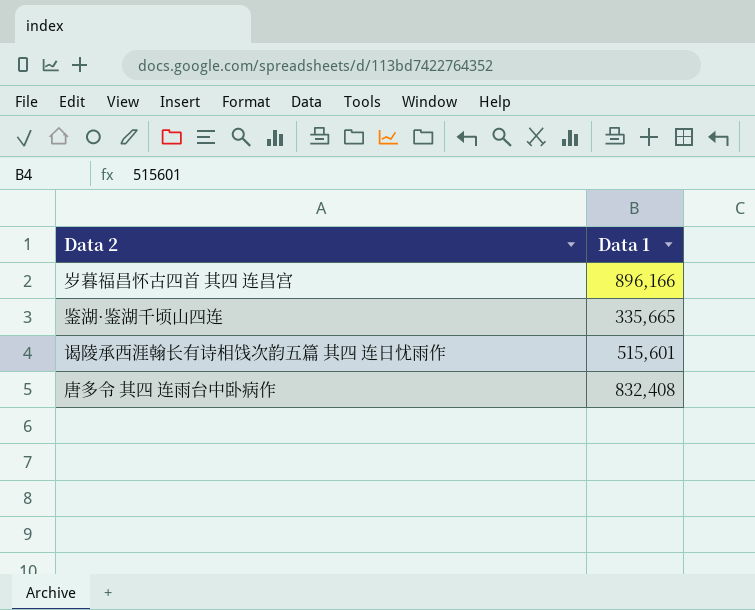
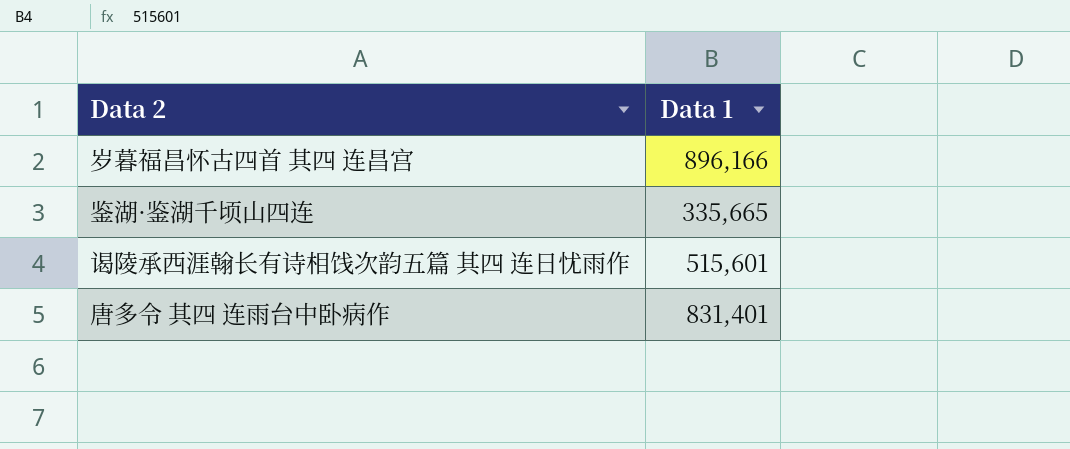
唐多令 其四 连雨台中卧病作 | Data 1: 832,408 -> 831,401

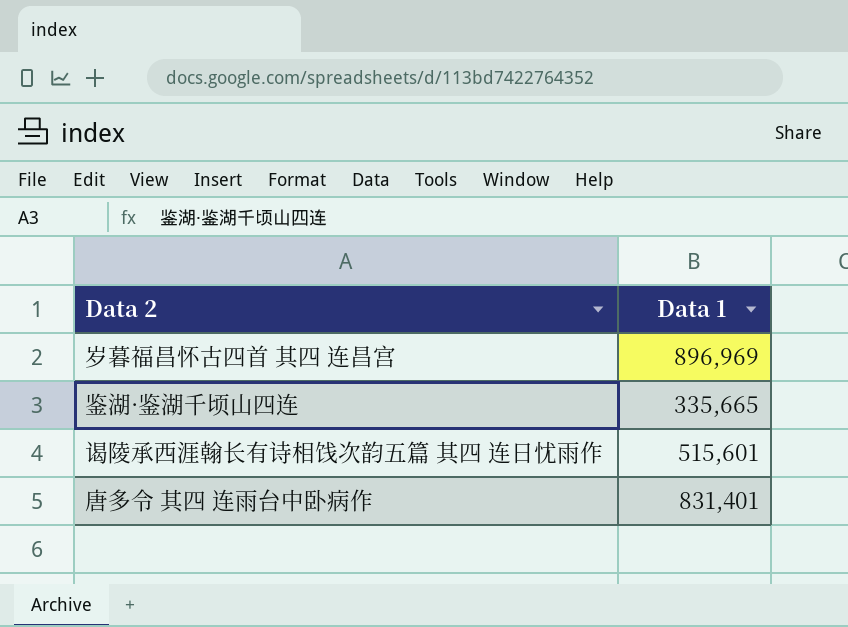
岁暮福昌怀古四首 其四 连昌宫 | Data 1: 896,166 -> 896,969

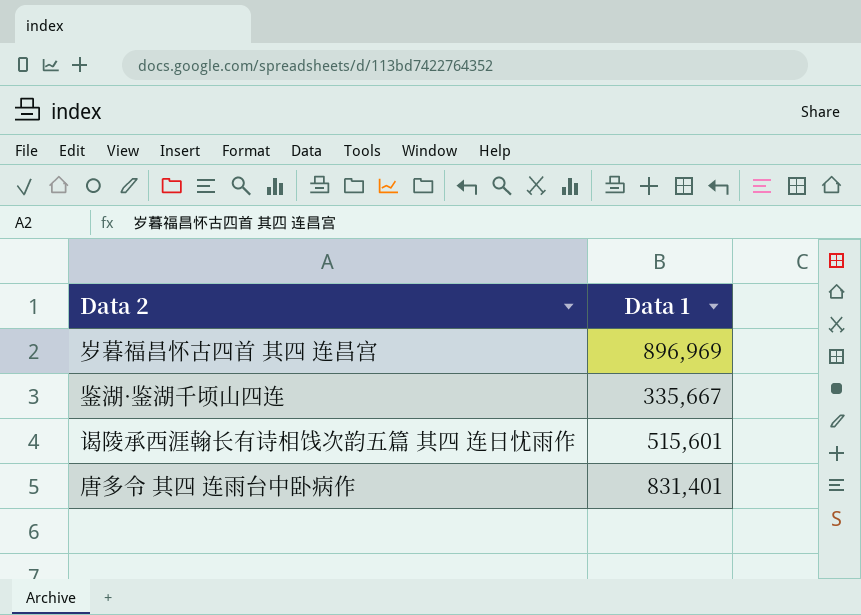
鉴湖·鉴湖千顷山四连 | Data 1: 335,665 -> 335,667

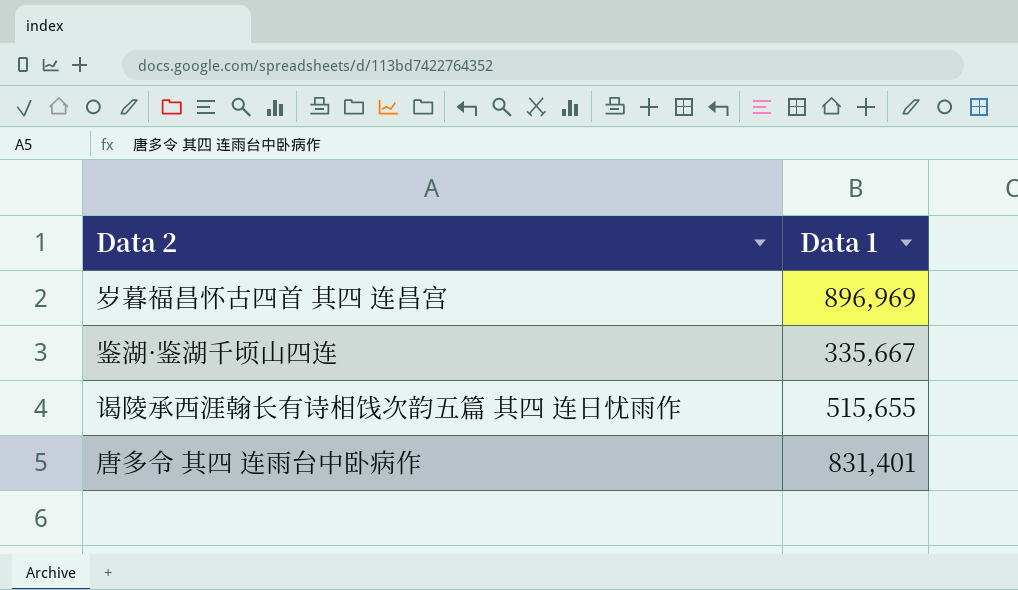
谒陵承西涯翰长有诗相饯次韵五篇 其四 连日忧雨作 | Data 1: 515,601 -> 515,655

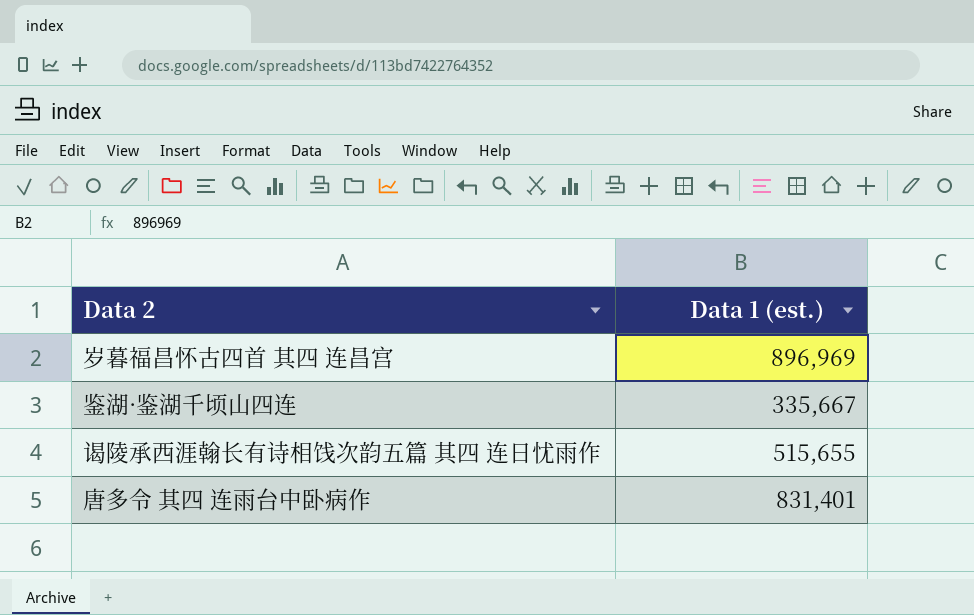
column name: Data 1 -> Data 1 (est.)

